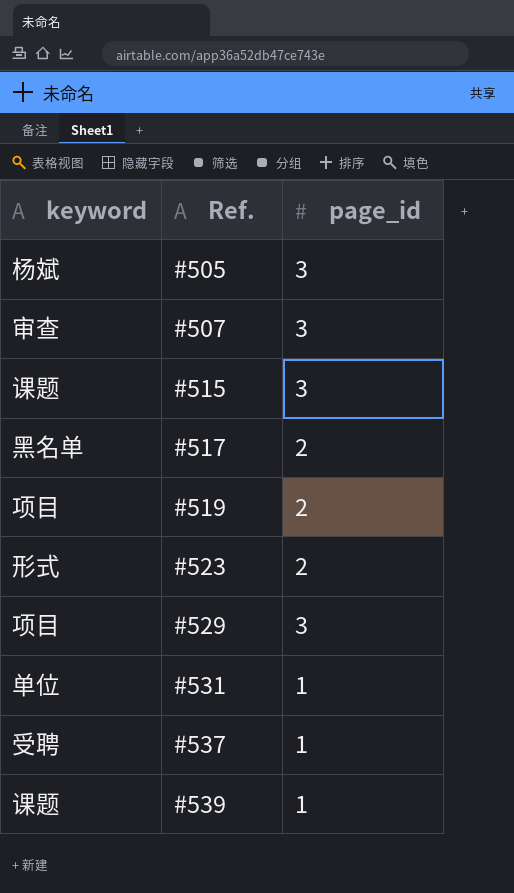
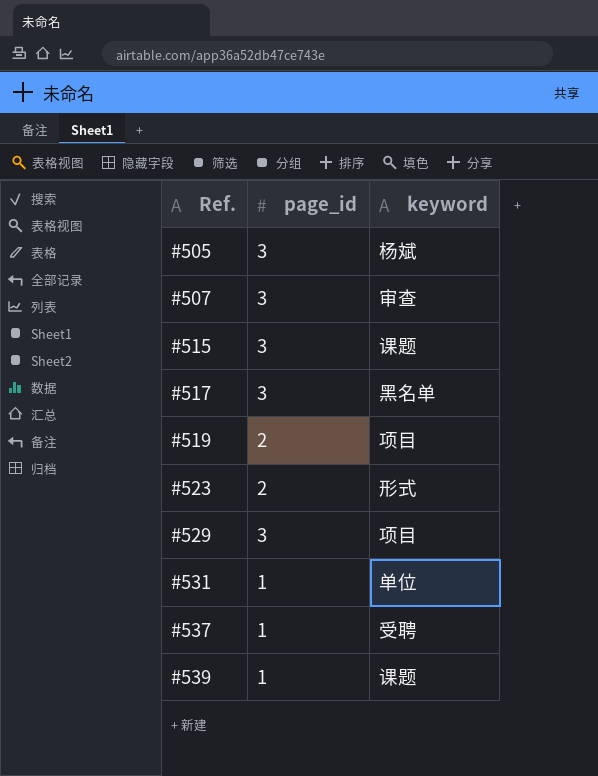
column keyword | position: 1 -> 3
#517 | page_id: 2 -> 3

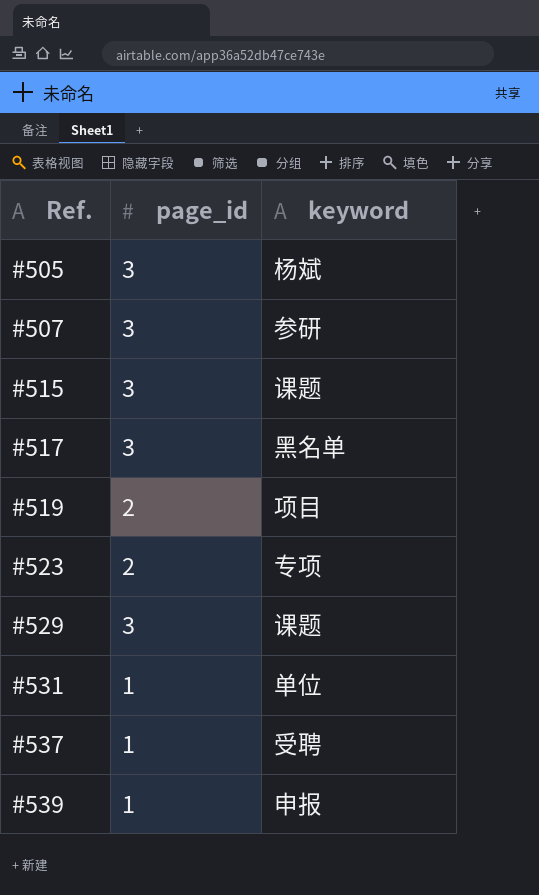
#507 | keyword: 审查 -> 参研
#523 | keyword: 形式 -> 专项
#529 | keyword: 项目 -> 课题
#539 | keyword: 课题 -> 申报

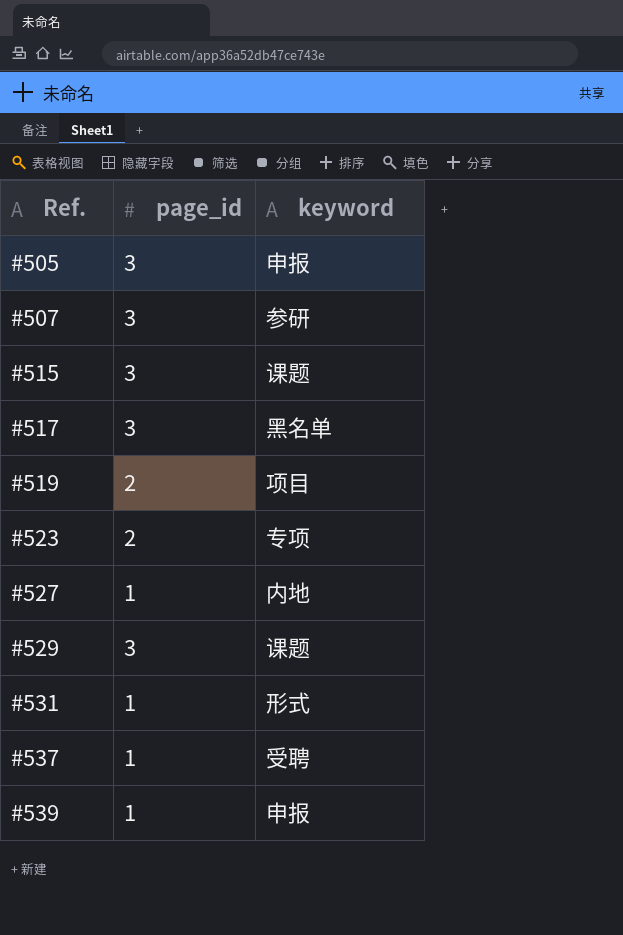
#505 | keyword: 杨斌 -> 申报
row #527: none -> 1 | 内地
#531 | keyword: 单位 -> 形式

